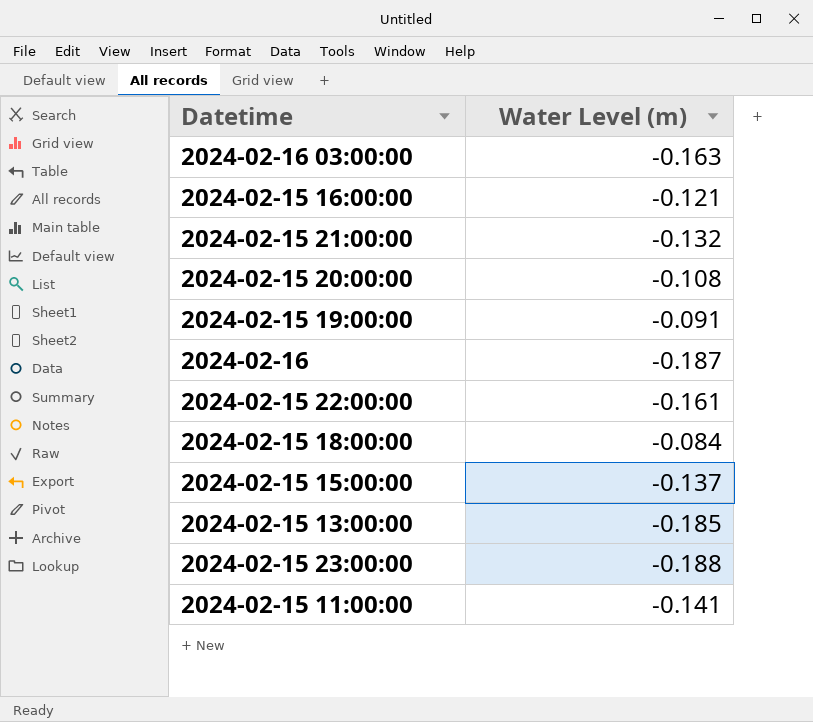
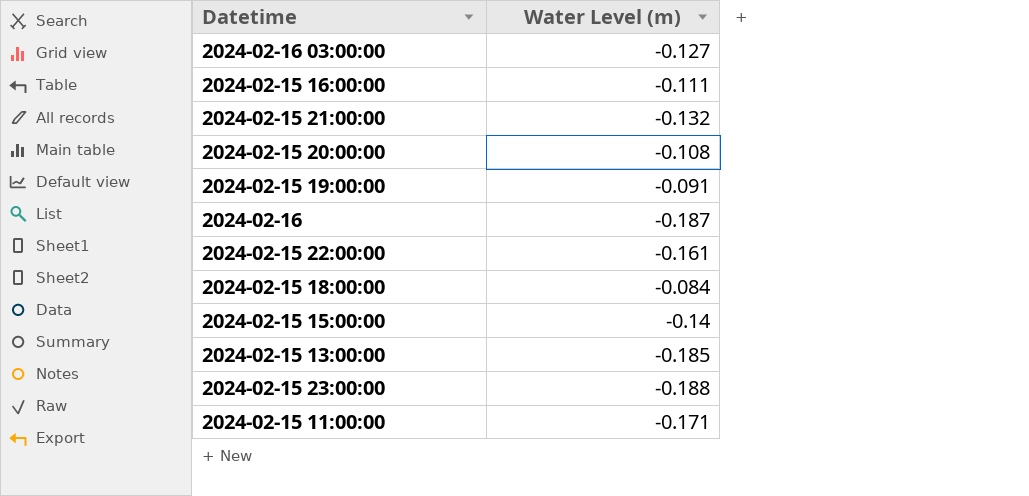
2024-02-16 03:00:00 | Water Level (m): -0.163 -> -0.127
2024-02-15 16:00:00 | Water Level (m): -0.121 -> -0.111
2024-02-15 15:00:00 | Water Level (m): -0.137 -> -0.14
2024-02-15 11:00:00 | Water Level (m): -0.141 -> -0.171

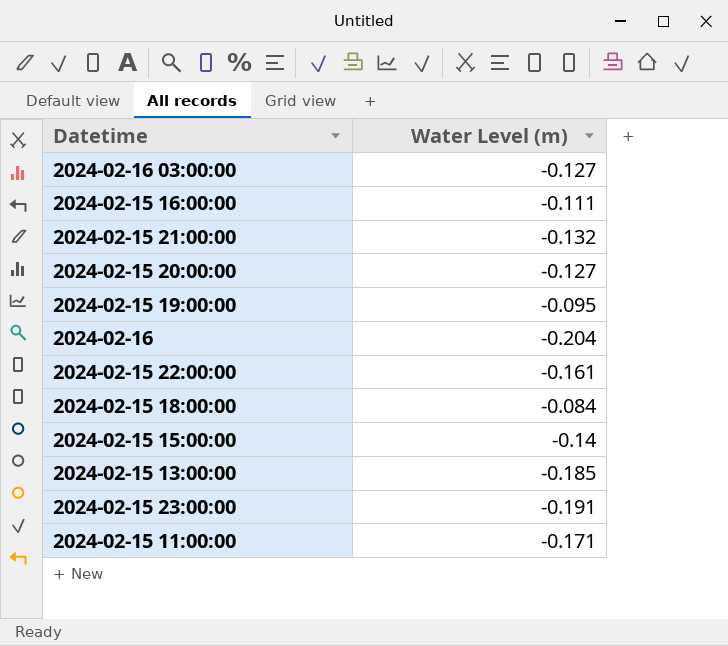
2024-02-15 20:00:00 | Water Level (m): -0.108 -> -0.127
2024-02-15 19:00:00 | Water Level (m): -0.091 -> -0.095
2024-02-16 | Water Level (m): -0.187 -> -0.204
2024-02-15 23:00:00 | Water Level (m): -0.188 -> -0.191

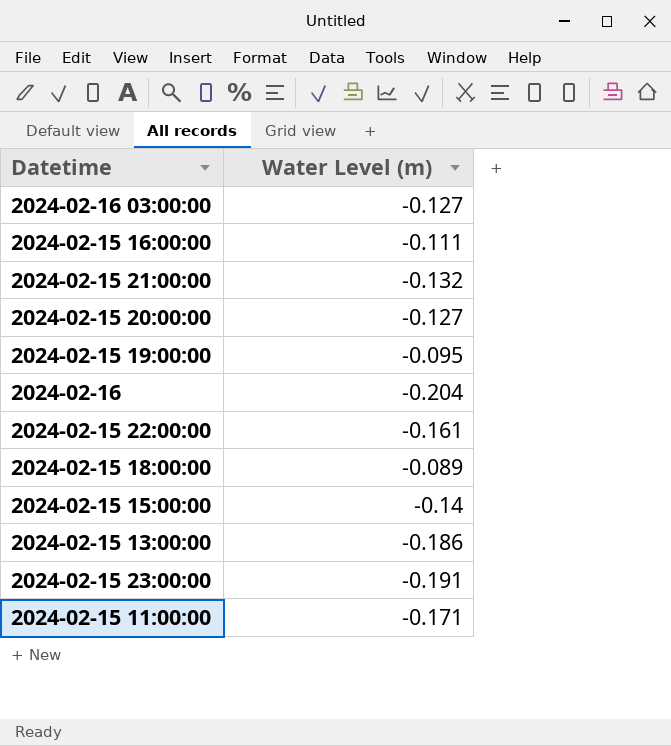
2024-02-15 18:00:00 | Water Level (m): -0.084 -> -0.089
2024-02-15 13:00:00 | Water Level (m): -0.185 -> -0.186

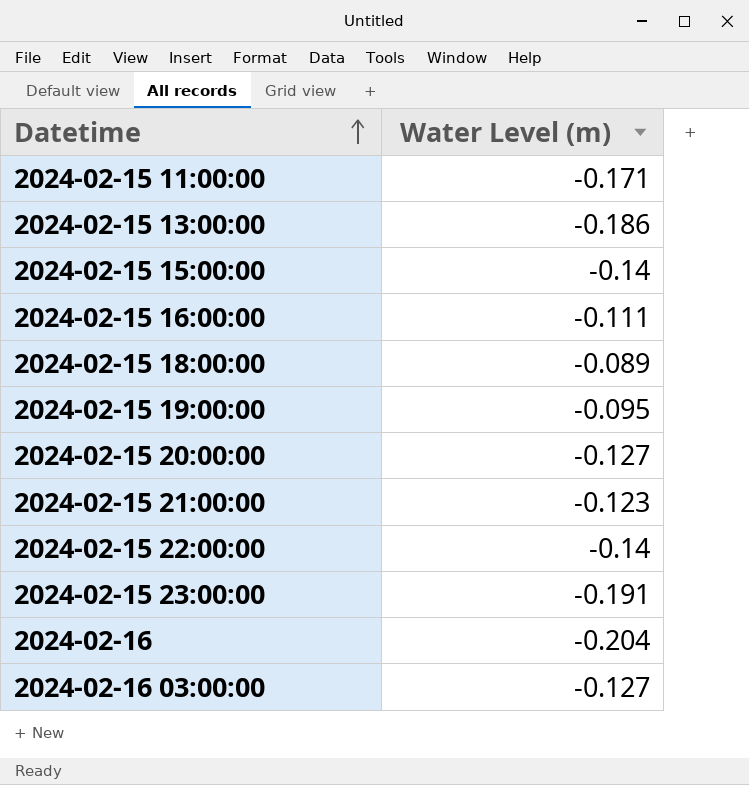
row order: none -> Datetime ascending
2024-02-15 21:00:00 | Water Level (m): -0.132 -> -0.123
2024-02-15 22:00:00 | Water Level (m): -0.161 -> -0.14

